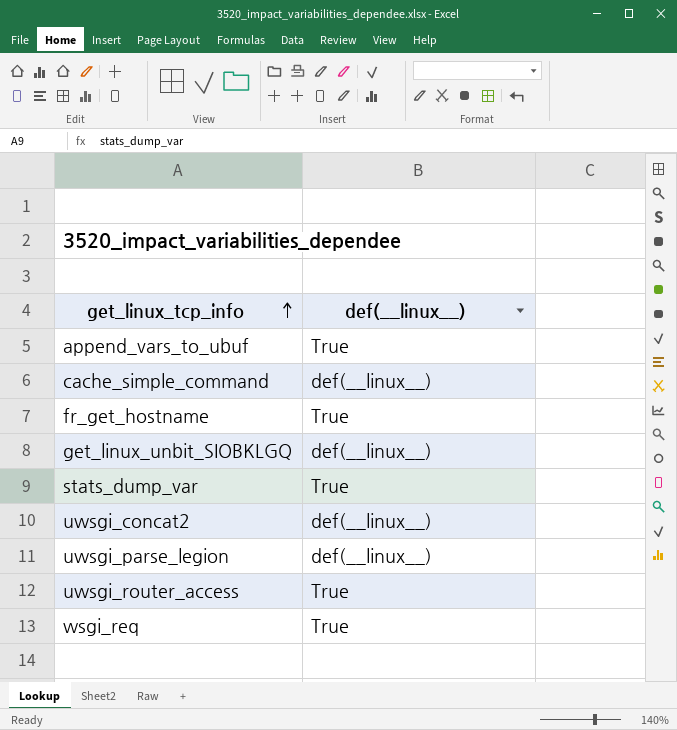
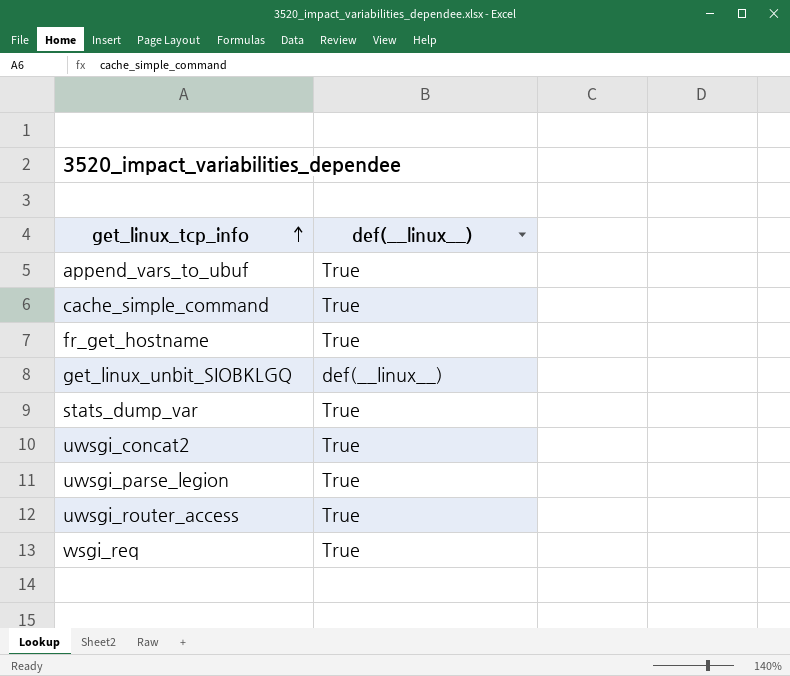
cache_simple_command | def(__linux__): def(__linux__) -> True
uwsgi_concat2 | def(__linux__): def(__linux__) -> True
uwsgi_parse_legion | def(__linux__): def(__linux__) -> True

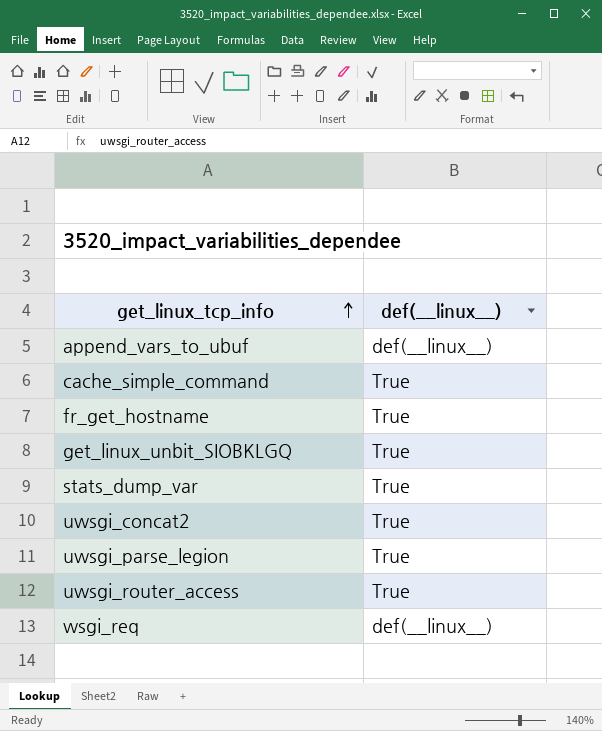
append_vars_to_ubuf | def(__linux__): True -> def(__linux__)
get_linux_unbit_SIOBKLGQ | def(__linux__): def(__linux__) -> True
wsgi_req | def(__linux__): True -> def(__linux__)

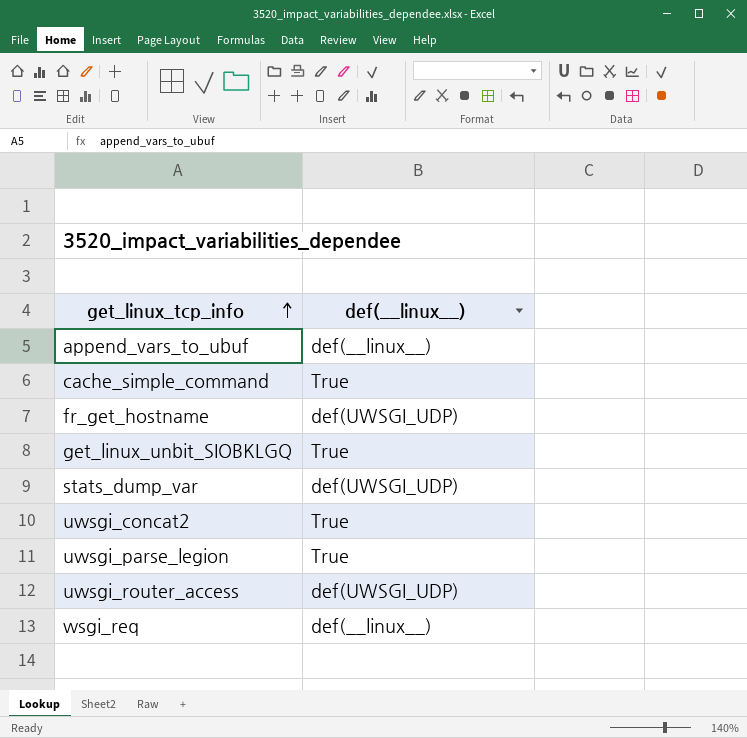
fr_get_hostname | def(__linux__): True -> def(UWSGI_UDP)
stats_dump_var | def(__linux__): True -> def(UWSGI_UDP)
uwsgi_router_access | def(__linux__): True -> def(UWSGI_UDP)

